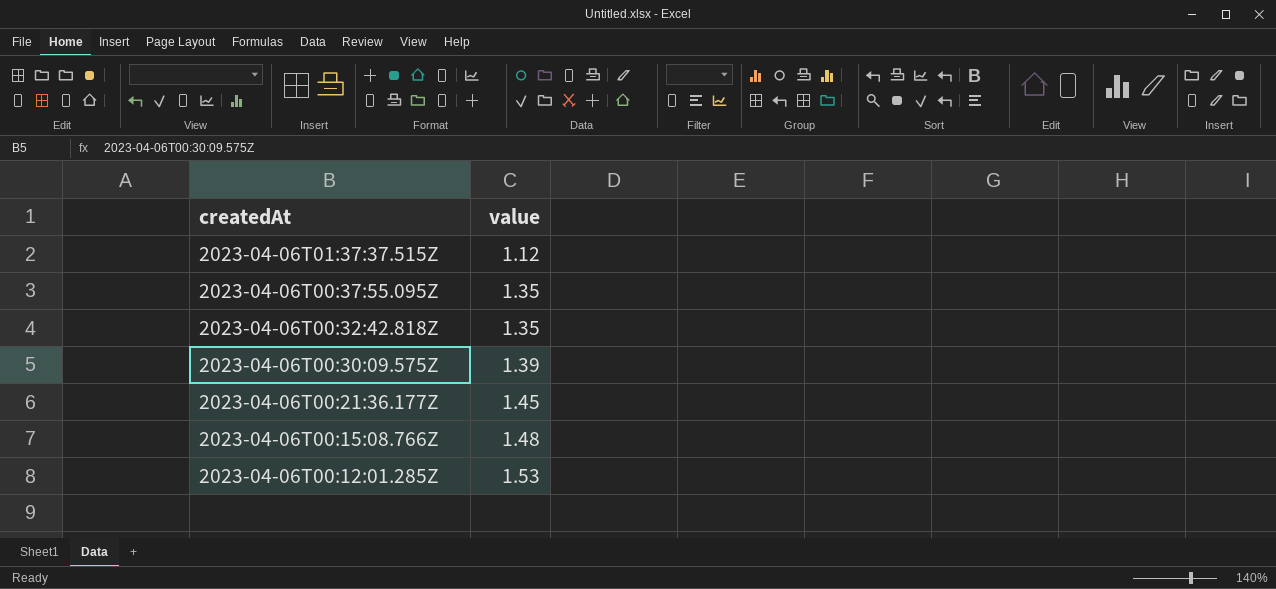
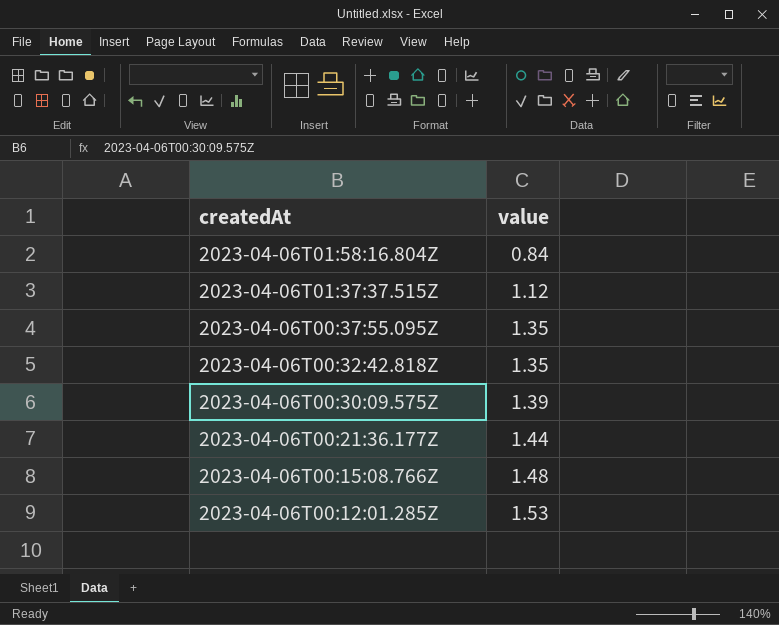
row 2023-04-06T01:58:16.804Z: none -> 0.84
2023-04-06T00:21:36.177Z | value: 1.45 -> 1.44

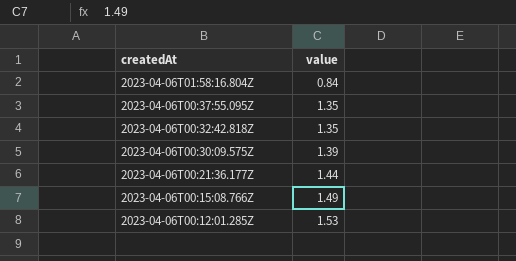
row 2023-04-06T01:37:37.515Z: 1.12 -> none
2023-04-06T00:15:08.766Z | value: 1.48 -> 1.49

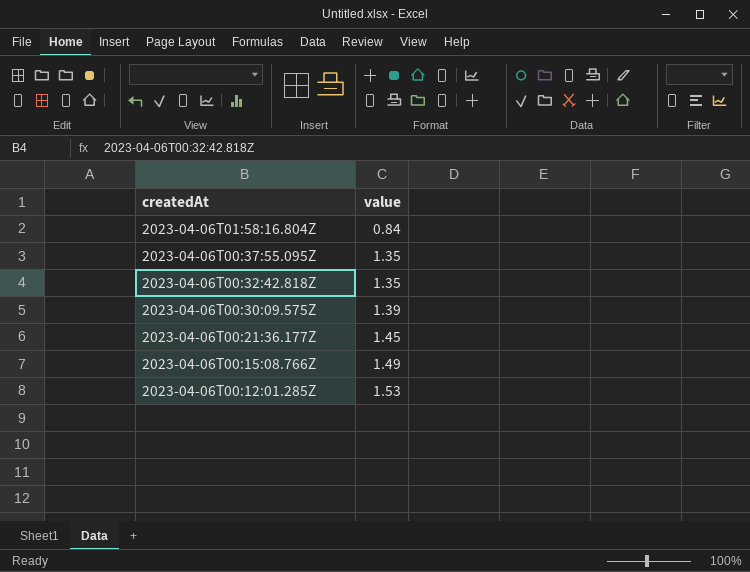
2023-04-06T00:21:36.177Z | value: 1.44 -> 1.45

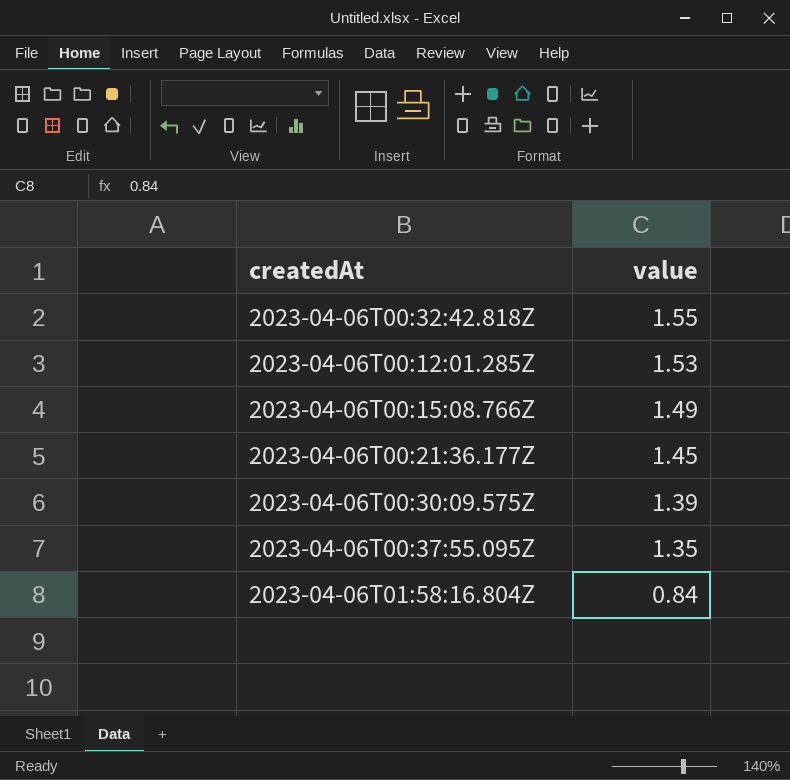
row order: createdAt descending -> value descending
2023-04-06T00:32:42.818Z | value: 1.35 -> 1.55

